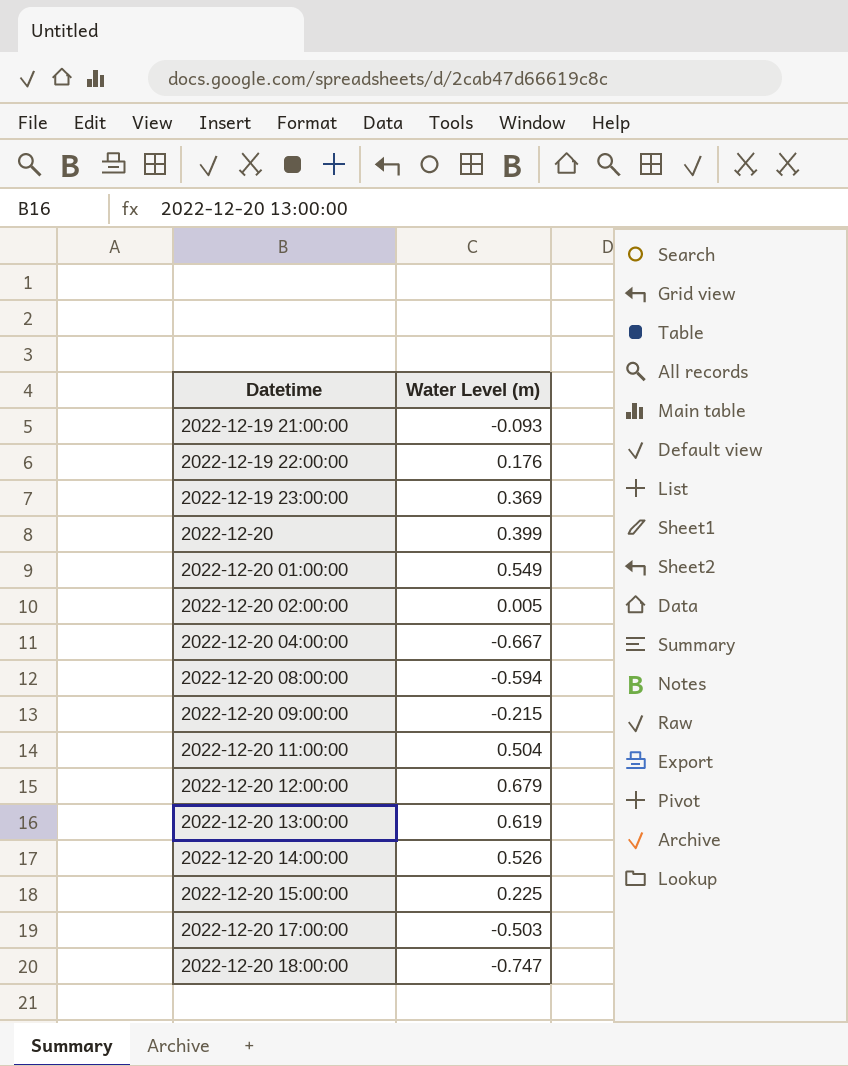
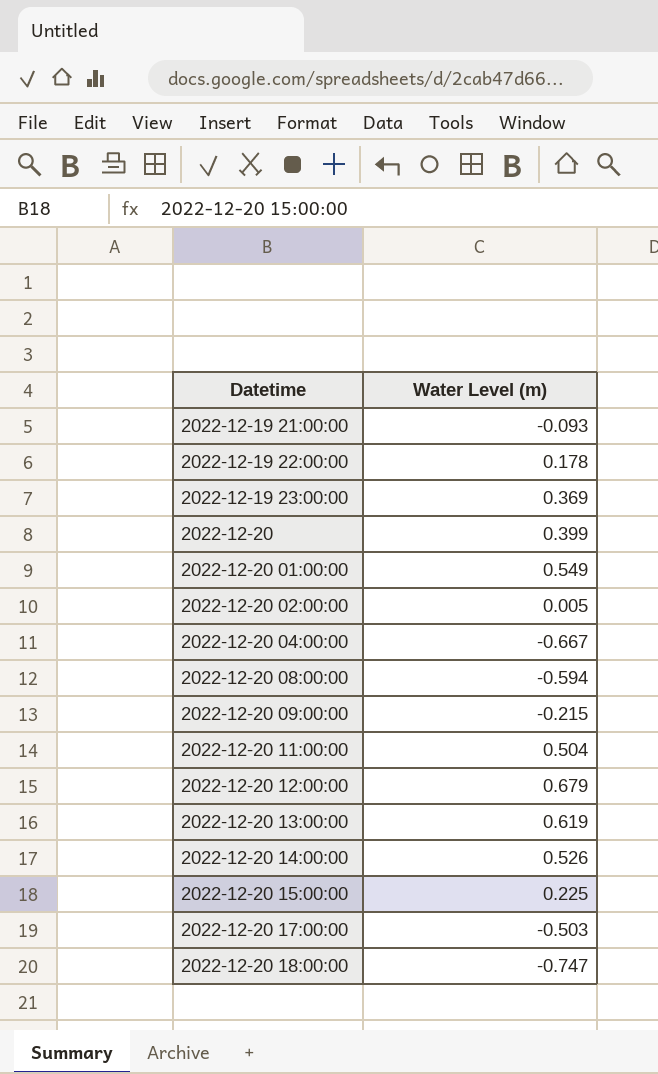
2022-12-19 22:00:00 | Water Level (m): 0.176 -> 0.178

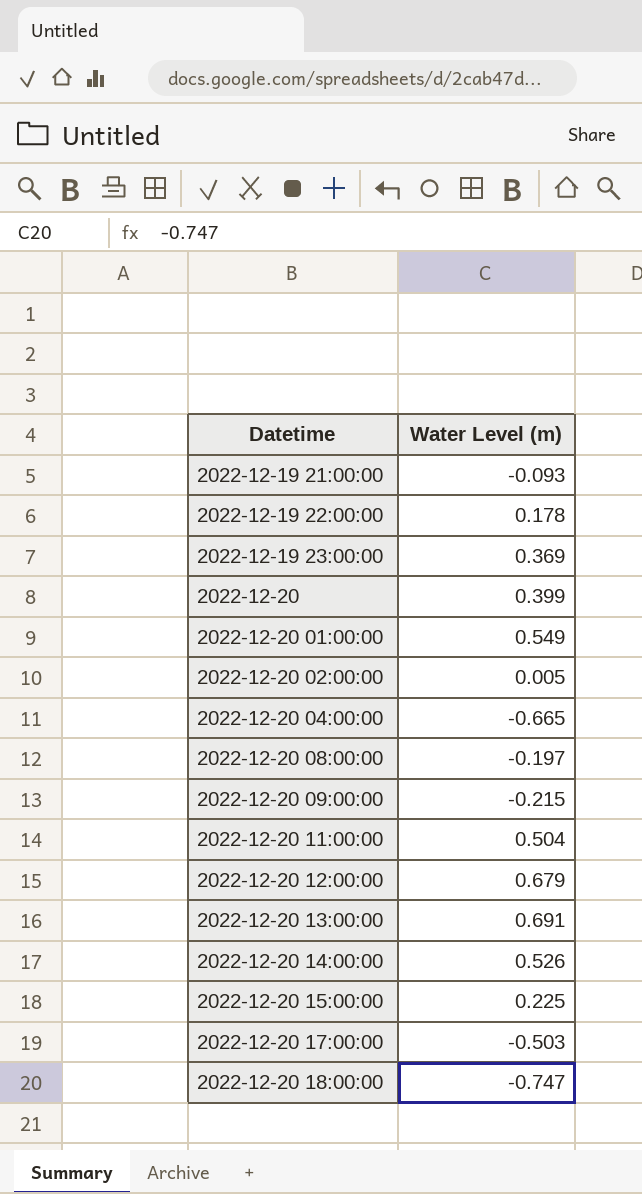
2022-12-20 04:00:00 | Water Level (m): -0.667 -> -0.665
2022-12-20 08:00:00 | Water Level (m): -0.594 -> -0.197
2022-12-20 13:00:00 | Water Level (m): 0.619 -> 0.691

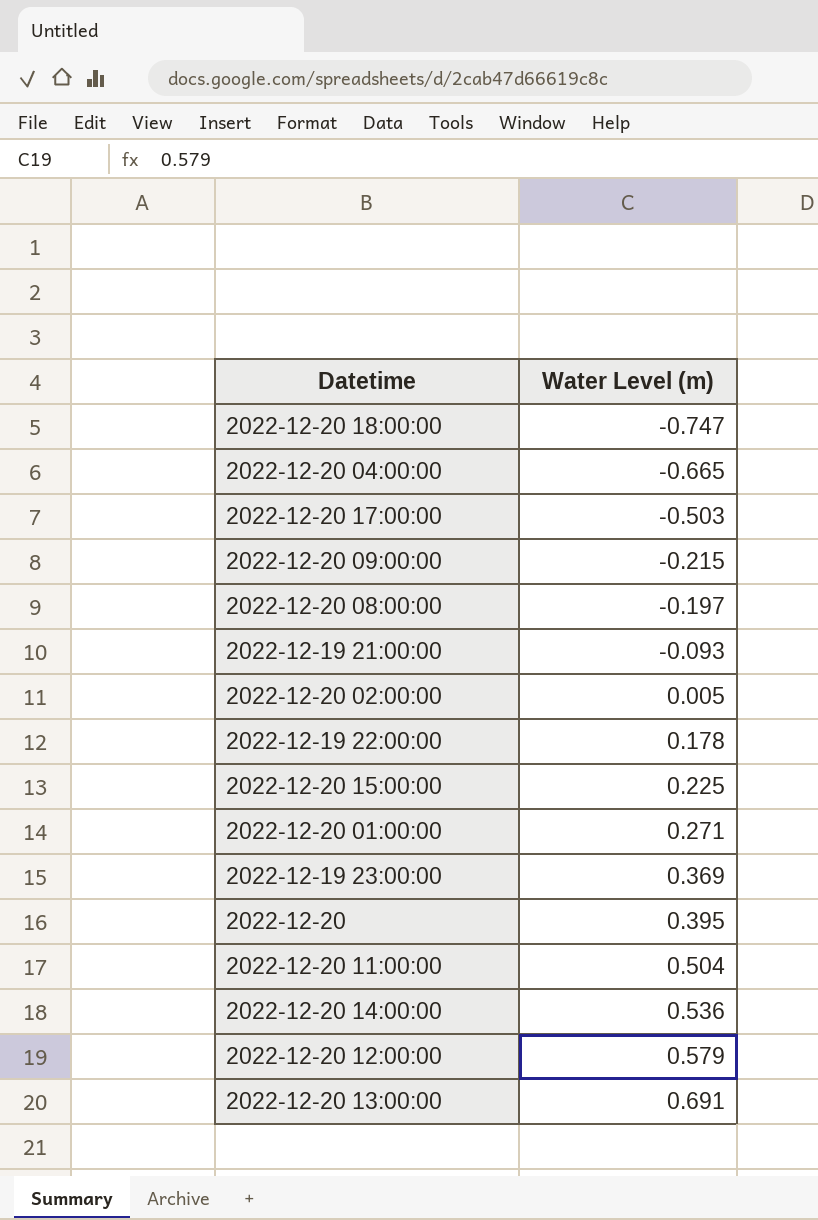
row order: Datetime ascending -> Water Level (m) ascending
2022-12-20 01:00:00 | Water Level (m): 0.549 -> 0.271
2022-12-20 | Water Level (m): 0.399 -> 0.395
2022-12-20 14:00:00 | Water Level (m): 0.526 -> 0.536
2022-12-20 12:00:00 | Water Level (m): 0.679 -> 0.579

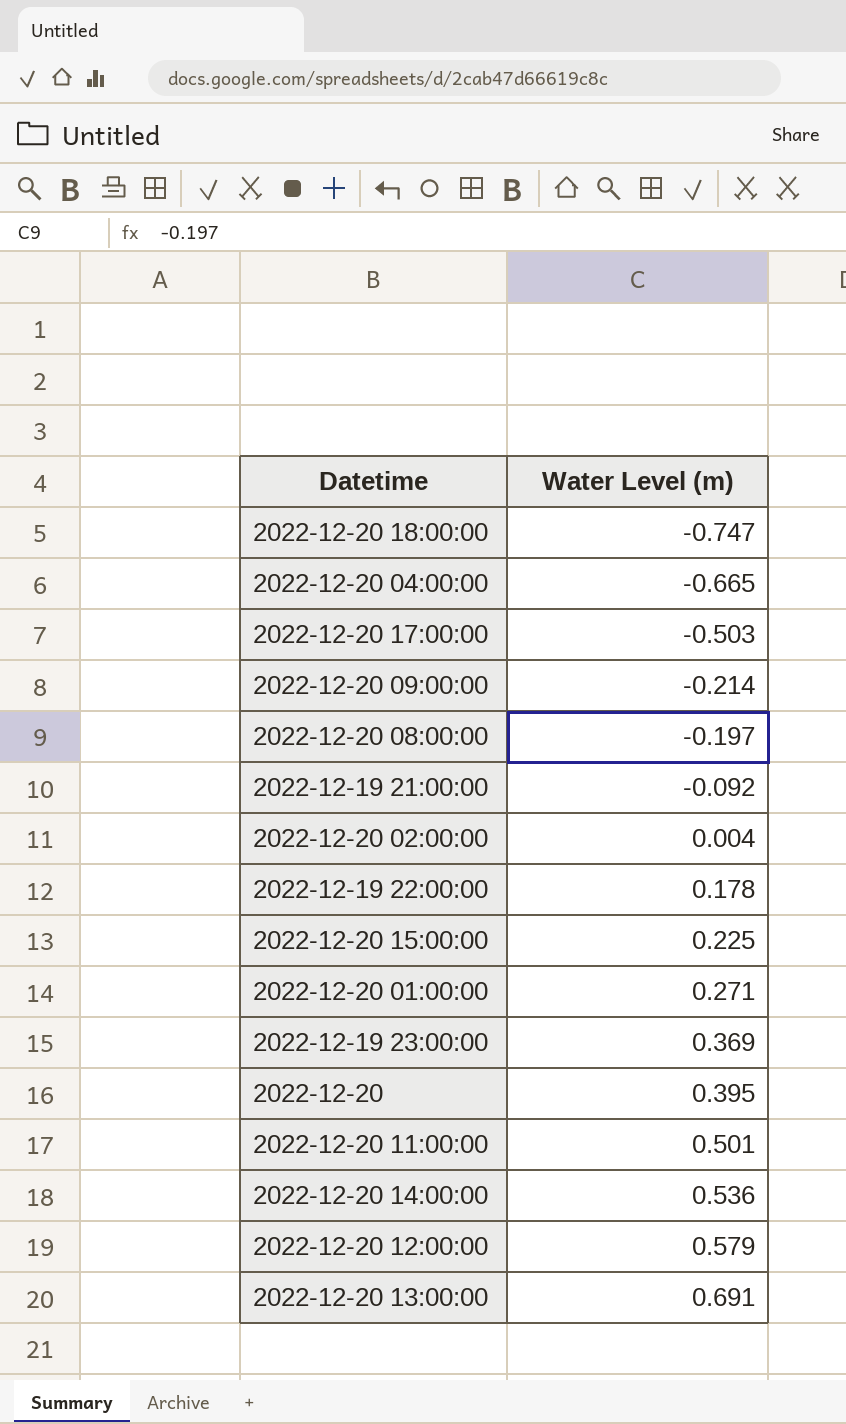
2022-12-20 09:00:00 | Water Level (m): -0.215 -> -0.214
2022-12-19 21:00:00 | Water Level (m): -0.093 -> -0.092
2022-12-20 02:00:00 | Water Level (m): 0.005 -> 0.004
2022-12-20 11:00:00 | Water Level (m): 0.504 -> 0.501

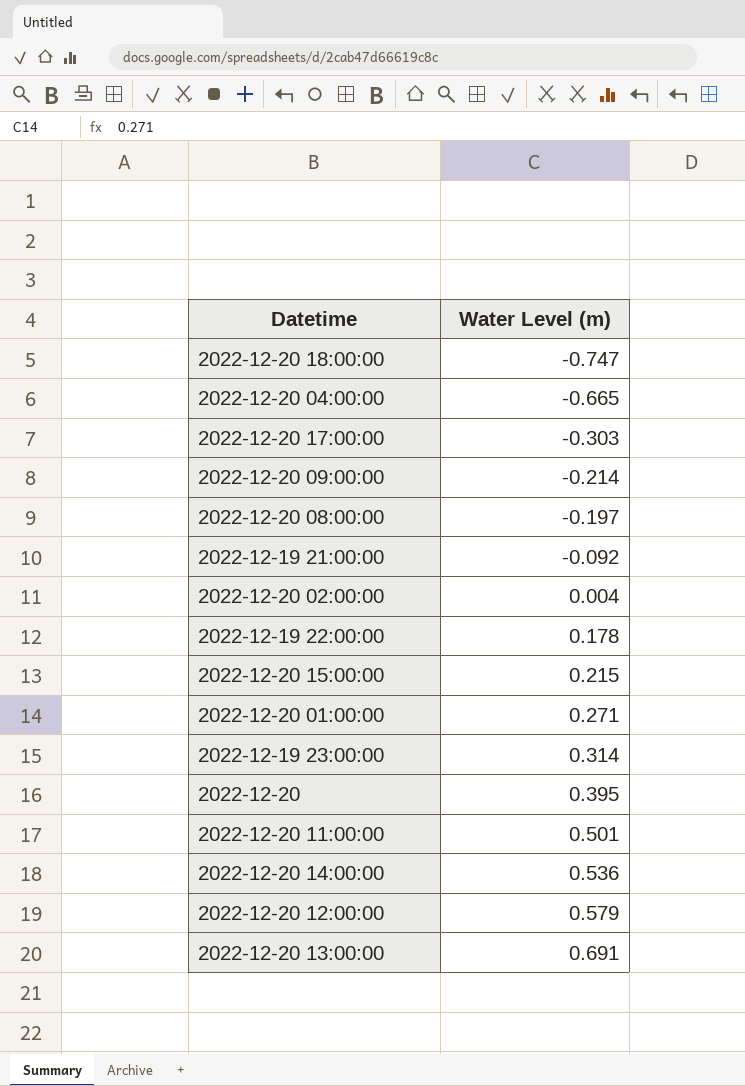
2022-12-20 17:00:00 | Water Level (m): -0.503 -> -0.303
2022-12-20 15:00:00 | Water Level (m): 0.225 -> 0.215
2022-12-19 23:00:00 | Water Level (m): 0.369 -> 0.314

